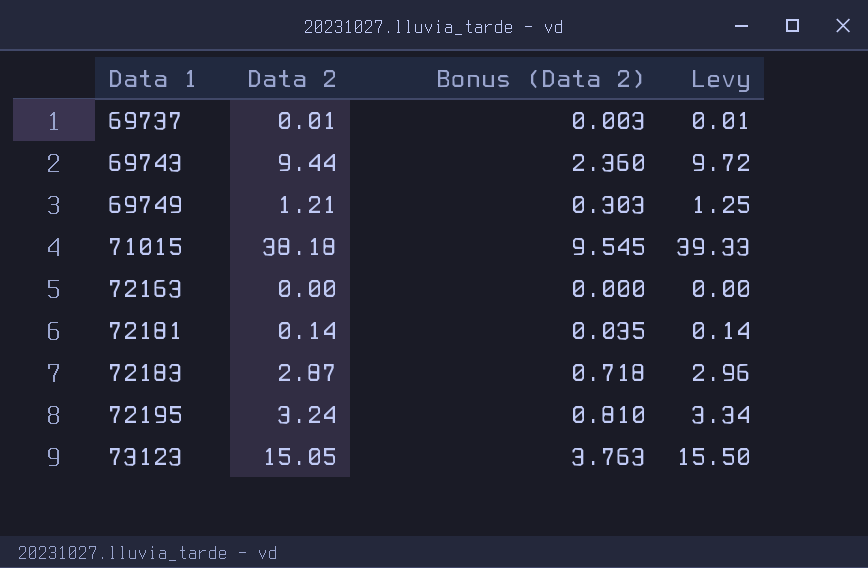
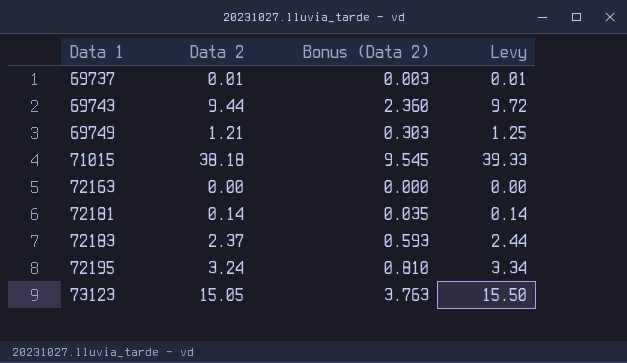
72183 | Data 2: 2.87 -> 2.37
72183 | Bonus (Data 2): 0.718 -> 0.593
72183 | Levy: 2.96 -> 2.44

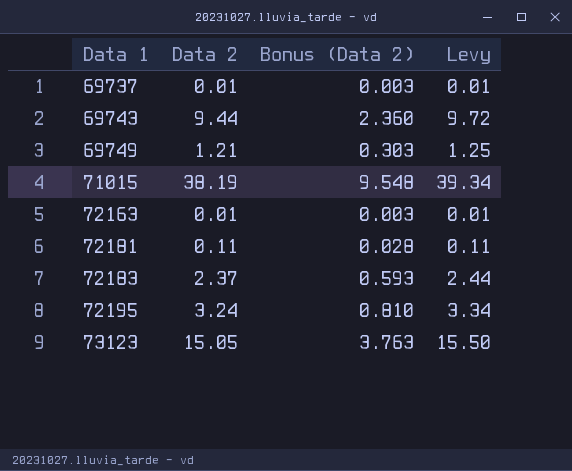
71015 | Data 2: 38.18 -> 38.19
71015 | Bonus (Data 2): 9.545 -> 9.548
71015 | Levy: 39.33 -> 39.34
72163 | Data 2: 0.00 -> 0.01
72163 | Bonus (Data 2): 0.000 -> 0.003
72163 | Levy: 0.00 -> 0.01
72181 | Data 2: 0.14 -> 0.11
72181 | Bonus (Data 2): 0.035 -> 0.028
72181 | Levy: 0.14 -> 0.11

